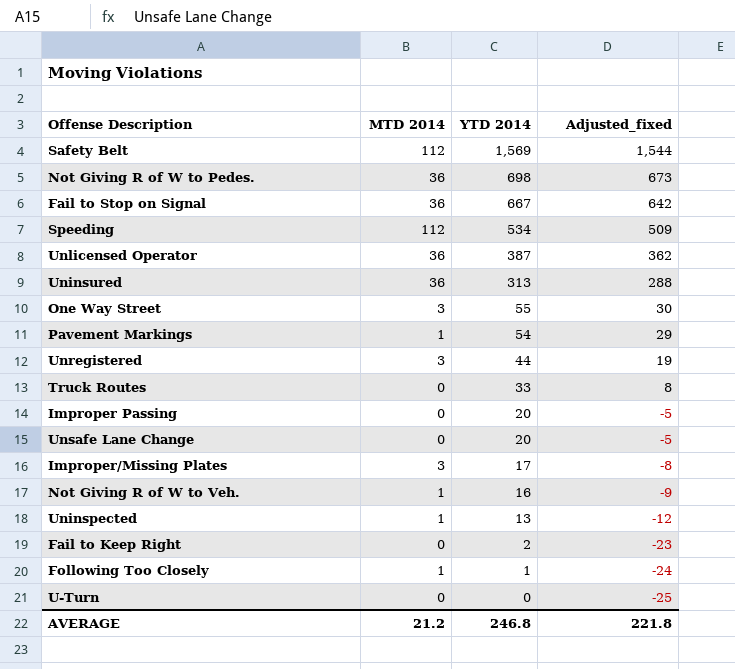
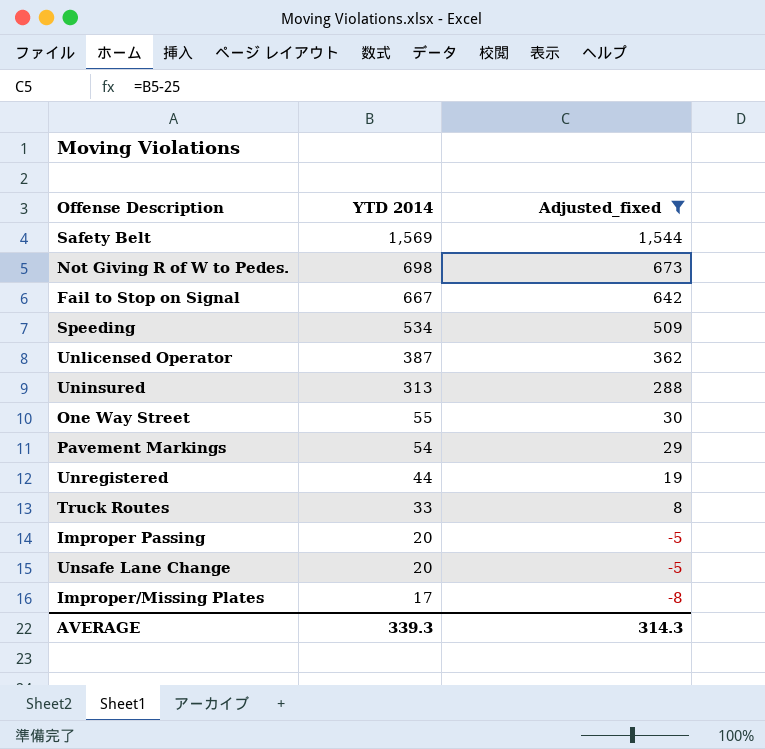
filter: none -> Adjusted_fixed >= -8
column MTD 2014 | position: 2 -> none
AVERAGE | YTD 2014: 246.8 -> 339.3
AVERAGE | Adjusted_fixed: 221.8 -> 314.3

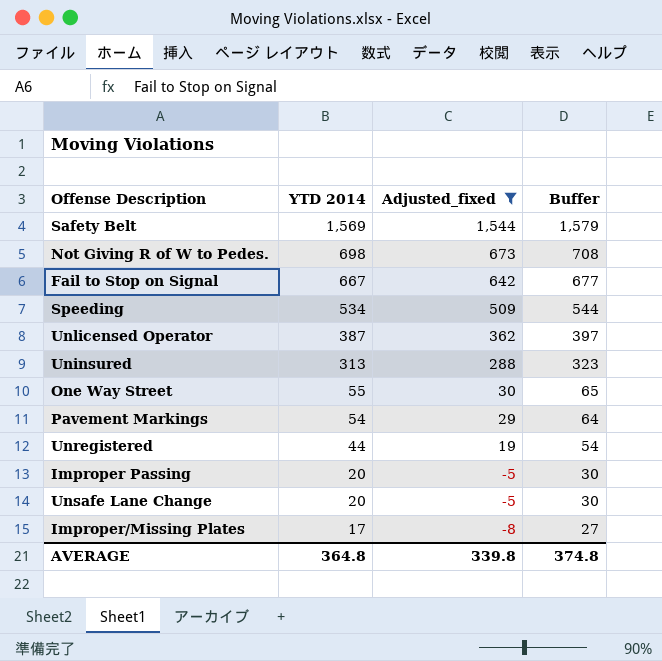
column Buffer | formula: none -> [YTD 2014] + 10
row Truck Routes: 33 | 8 -> none
AVERAGE | YTD 2014: 339.3 -> 364.8
AVERAGE | Adjusted_fixed: 314.3 -> 339.8

